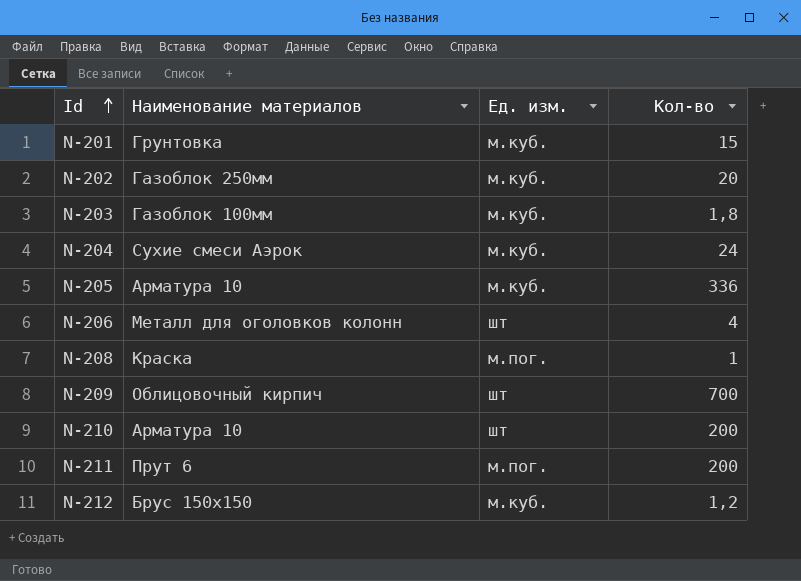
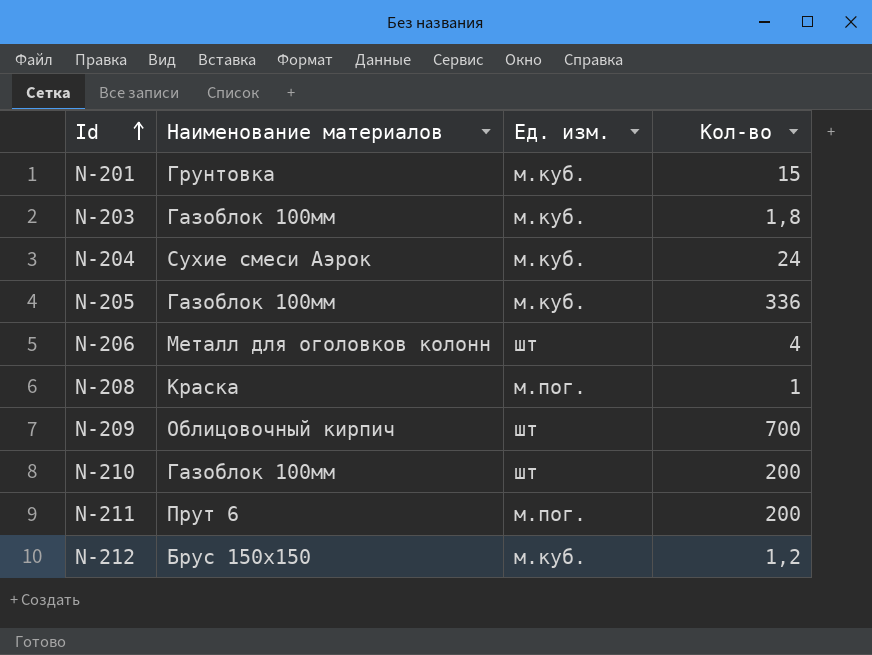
row N-202: Газоблок 250мм | м.куб. | 20 -> none
N-205 | Наименование материалов: Арматура 10 -> Газоблок 100мм
N-210 | Наименование материалов: Арматура 10 -> Газоблок 100мм

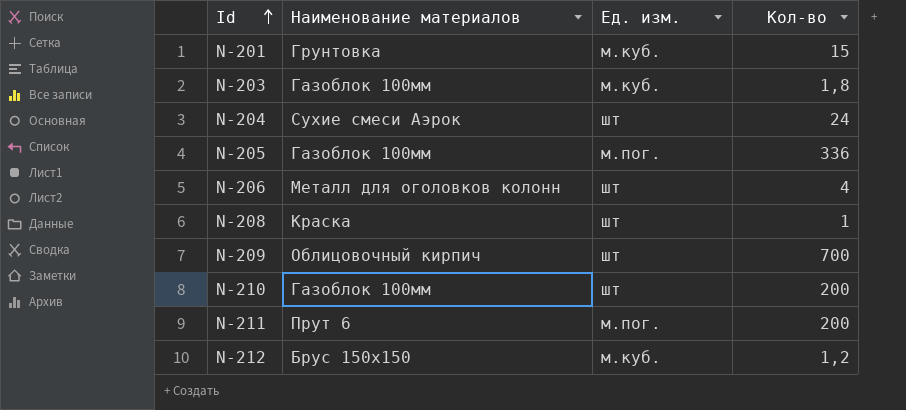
N-204 | Ед. изм.: м.куб. -> шт
N-205 | Ед. изм.: м.куб. -> м.пог.
N-208 | Ед. изм.: м.пог. -> шт

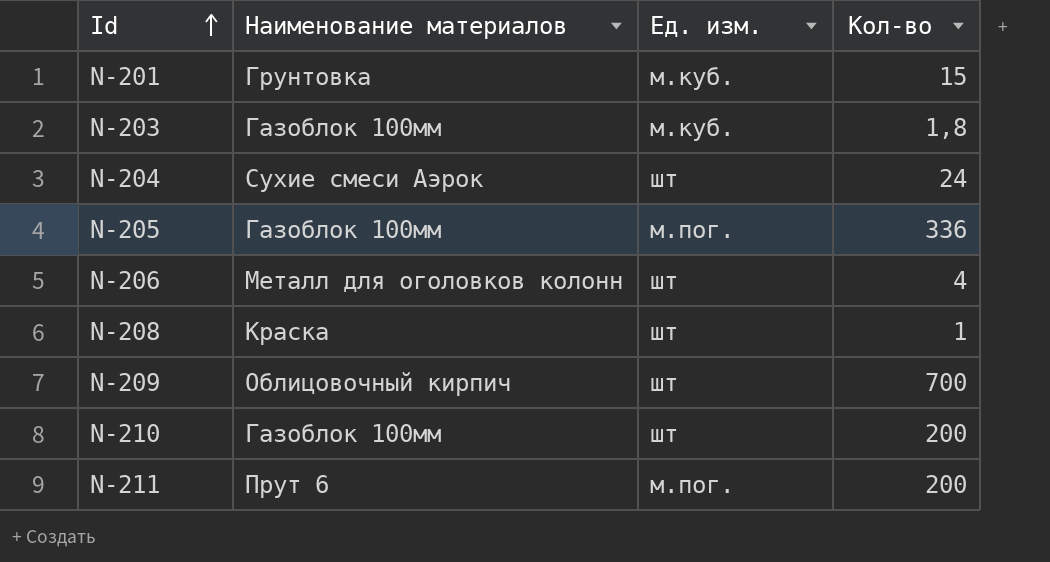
row N-212: Брус 150х150 | м.куб. | 1,2 -> none

